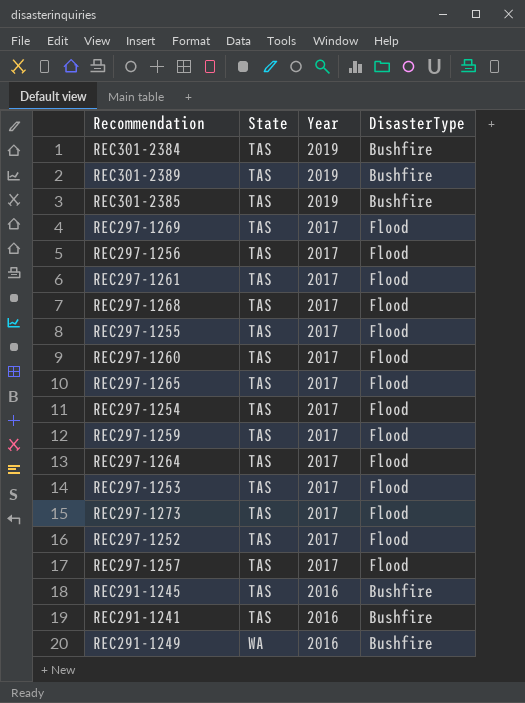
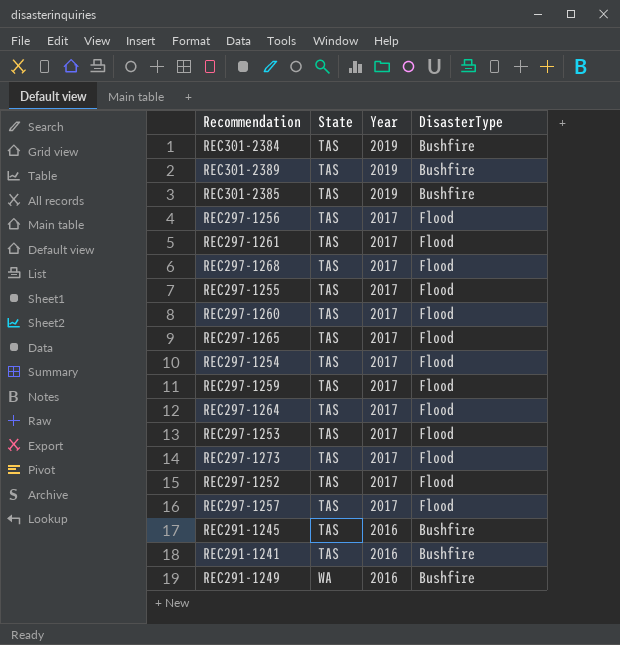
row REC297-1269: TAS | 2017 | Flood -> none

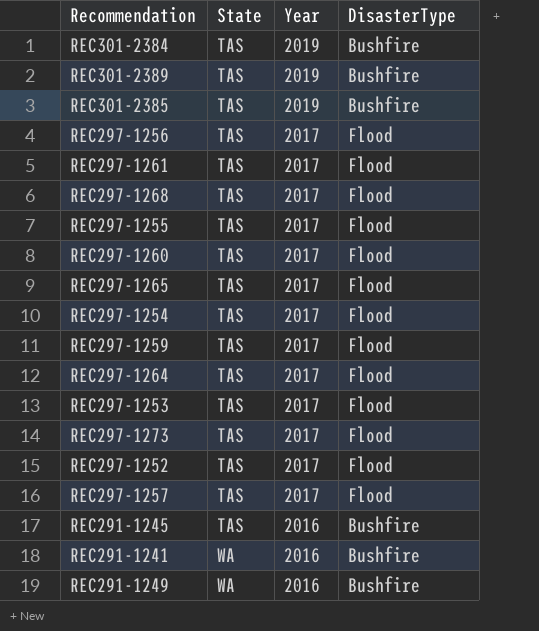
REC291-1241 | State: TAS -> WA

